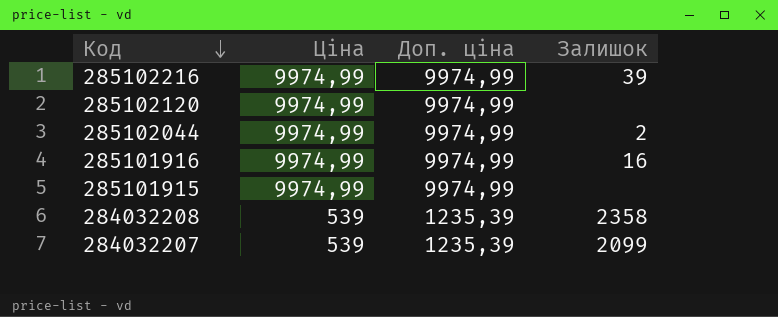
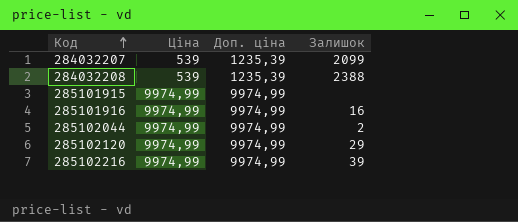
row order: Код descending -> Код ascending
284032208 | Залишок: 2358 -> 2388
285102120 | Залишок: none -> 29

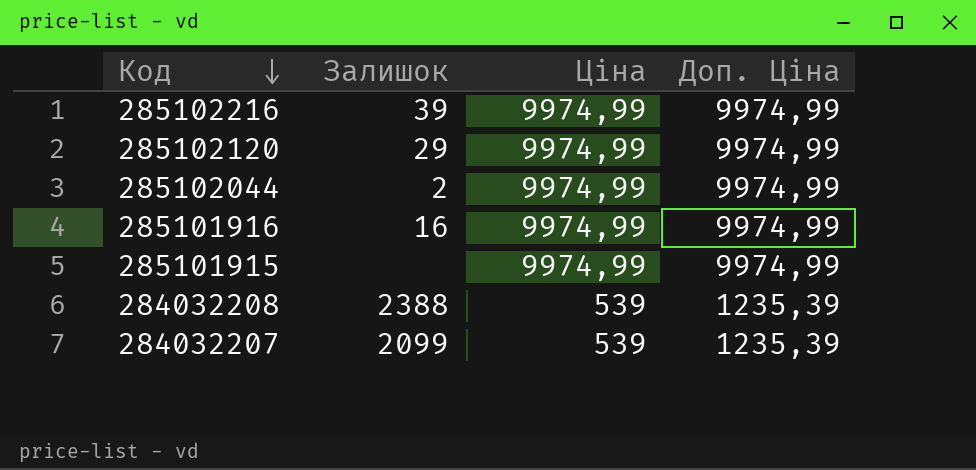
row order: Код ascending -> Код descending
column Залишок | position: 4 -> 2
column name: Доп. ціна -> Доп. Ціна

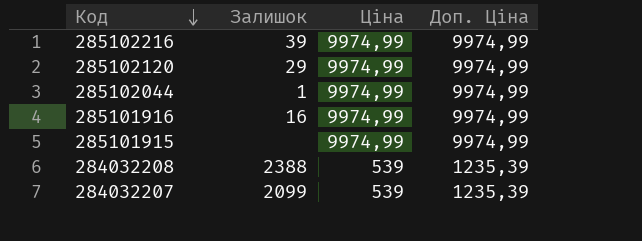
285102044 | Залишок: 2 -> 1

